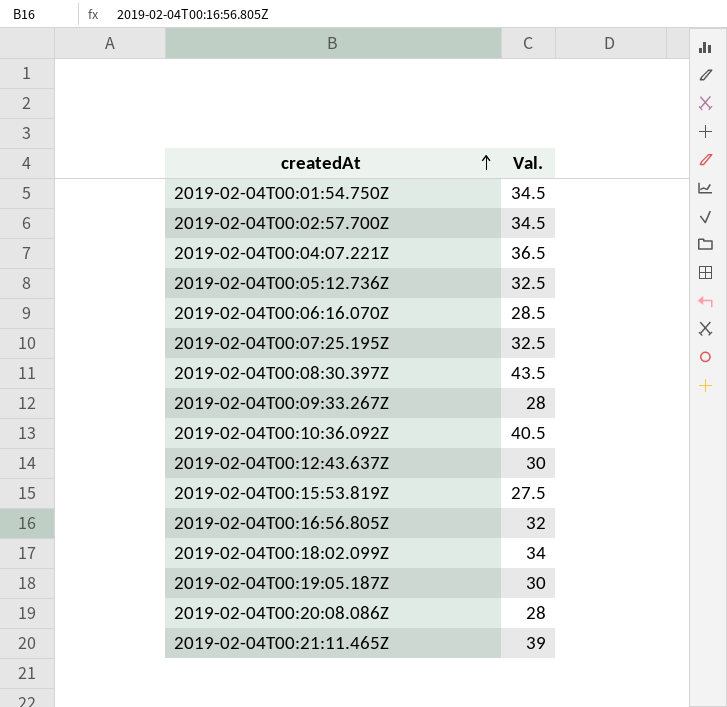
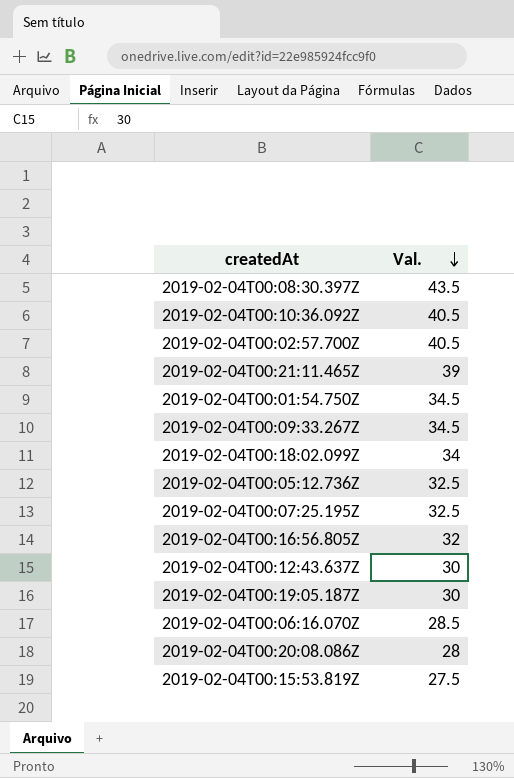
row order: createdAt ascending -> Val. descending
row 2019-02-04T00:04:07.221Z: 36.5 -> none
2019-02-04T00:02:57.700Z | Val.: 34.5 -> 40.5
2019-02-04T00:09:33.267Z | Val.: 28 -> 34.5

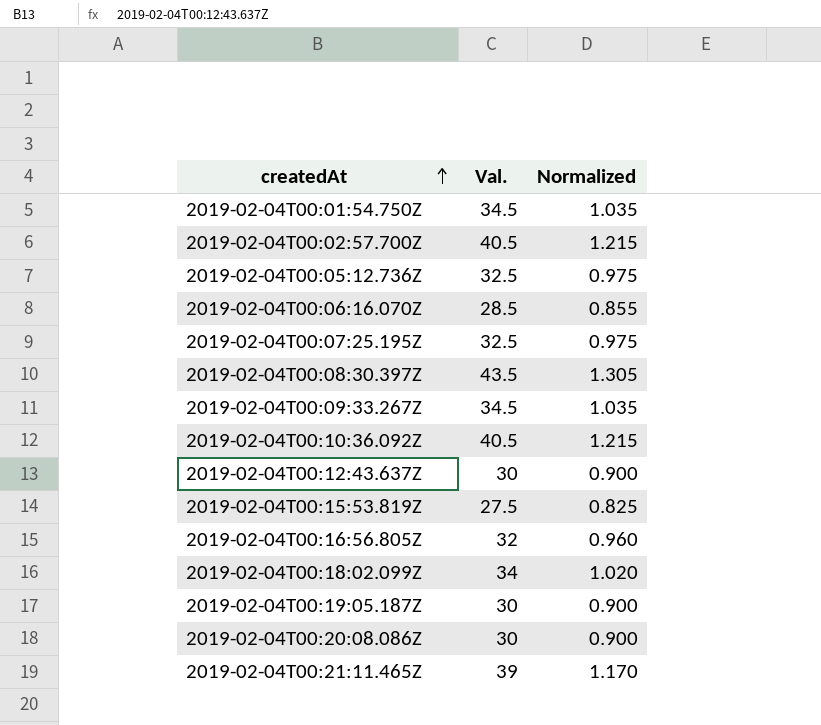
row order: Val. descending -> createdAt ascending
column Normalized | formula: none -> [Val.] * 0.03
2019-02-04T00:20:08.086Z | Val.: 28 -> 30

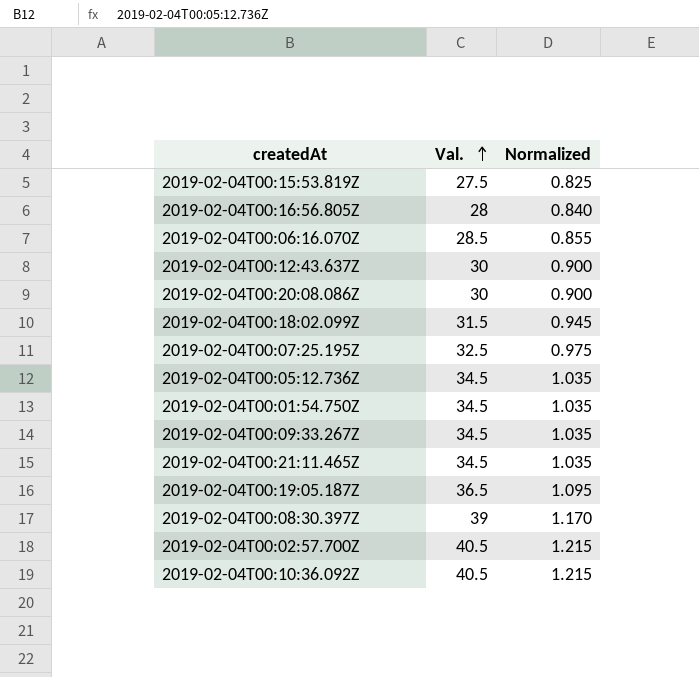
row order: createdAt ascending -> Val. ascending
2019-02-04T00:16:56.805Z | Val.: 32 -> 28
2019-02-04T00:16:56.805Z | Normalized: 0.960 -> 0.840
2019-02-04T00:18:02.099Z | Val.: 34 -> 31.5
2019-02-04T00:18:02.099Z | Normalized: 1.020 -> 0.945
2019-02-04T00:05:12.736Z | Val.: 32.5 -> 34.5
2019-02-04T00:05:12.736Z | Normalized: 0.975 -> 1.035
2019-02-04T00:21:11.465Z | Val.: 39 -> 34.5
2019-02-04T00:21:11.465Z | Normalized: 1.170 -> 1.035
2019-02-04T00:19:05.187Z | Val.: 30 -> 36.5
2019-02-04T00:19:05.187Z | Normalized: 0.900 -> 1.095
2019-02-04T00:08:30.397Z | Val.: 43.5 -> 39
2019-02-04T00:08:30.397Z | Normalized: 1.305 -> 1.170

